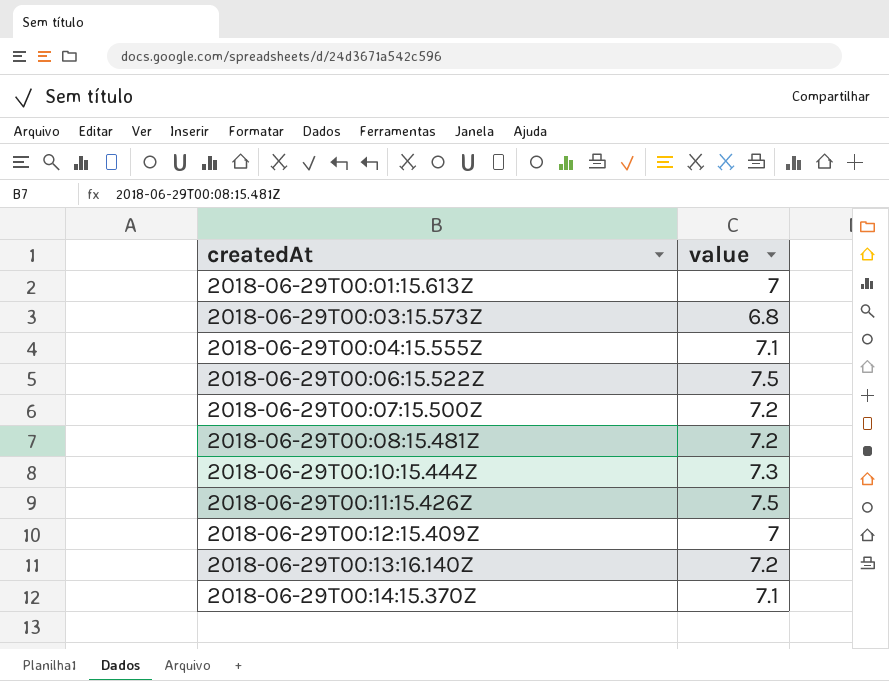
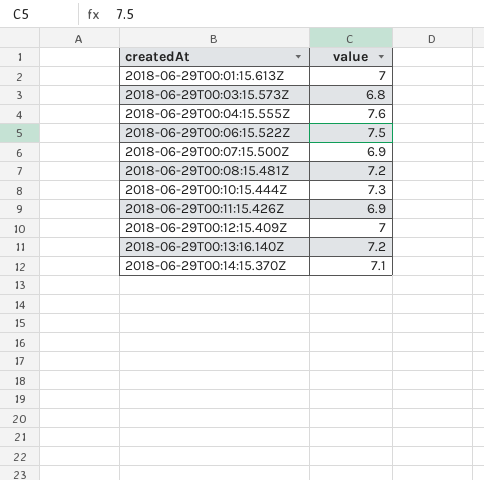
2018-06-29T00:04:15.555Z | value: 7.1 -> 7.6
2018-06-29T00:07:15.500Z | value: 7.2 -> 6.9
2018-06-29T00:11:15.426Z | value: 7.5 -> 6.9

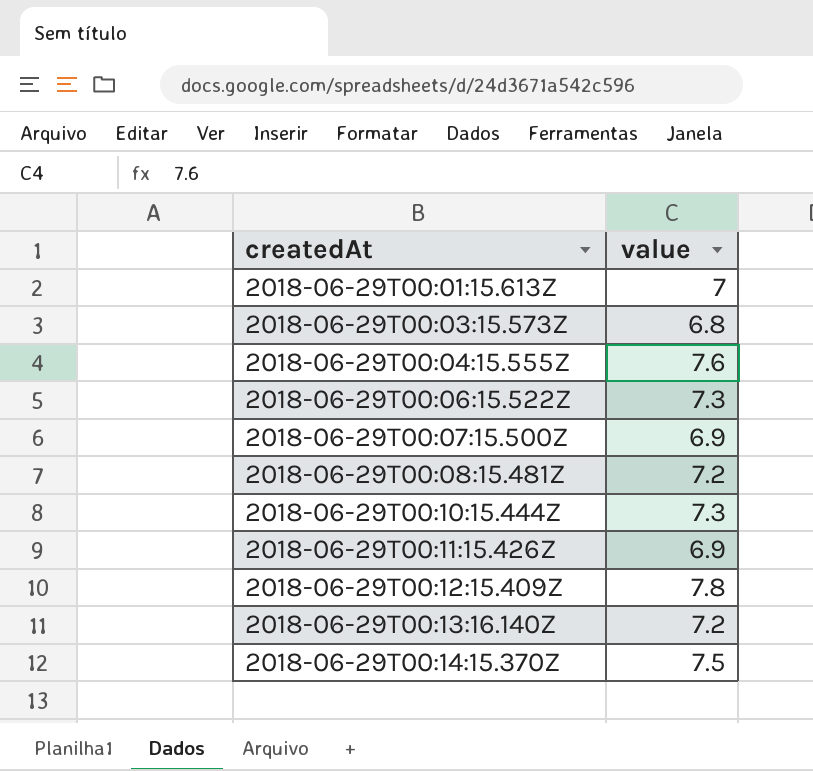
2018-06-29T00:06:15.522Z | value: 7.5 -> 7.3
2018-06-29T00:12:15.409Z | value: 7 -> 7.8
2018-06-29T00:14:15.370Z | value: 7.1 -> 7.5

